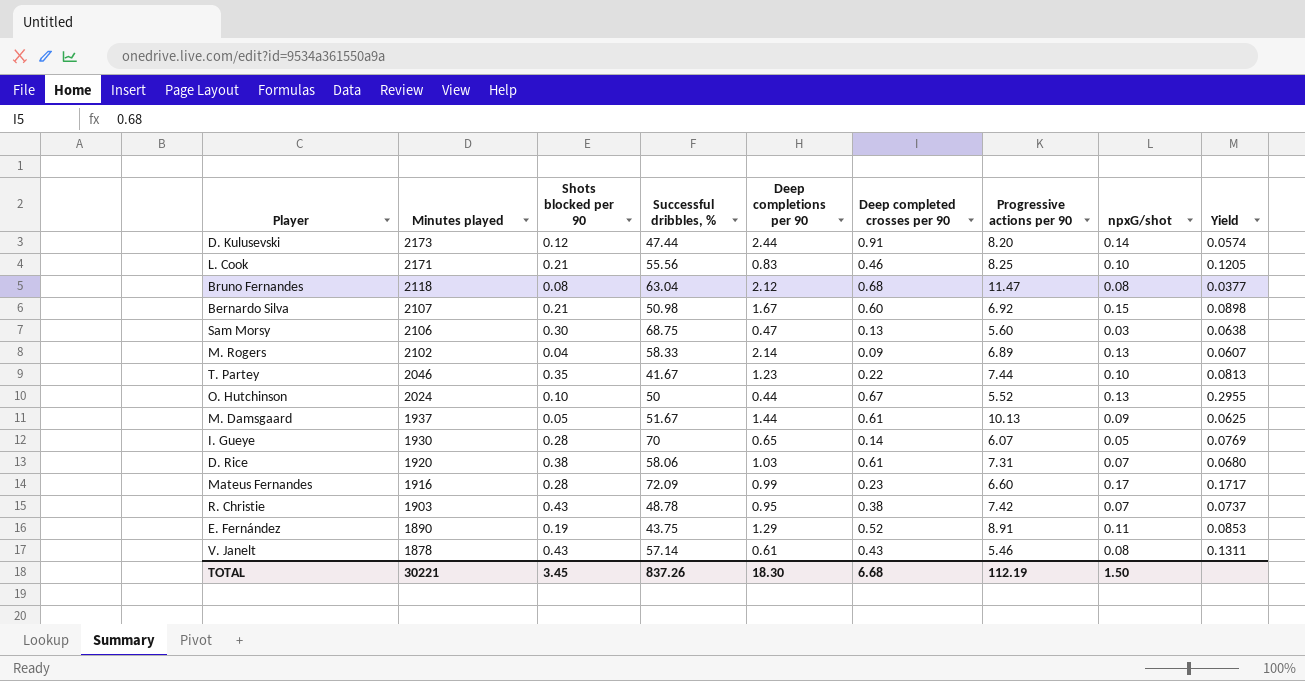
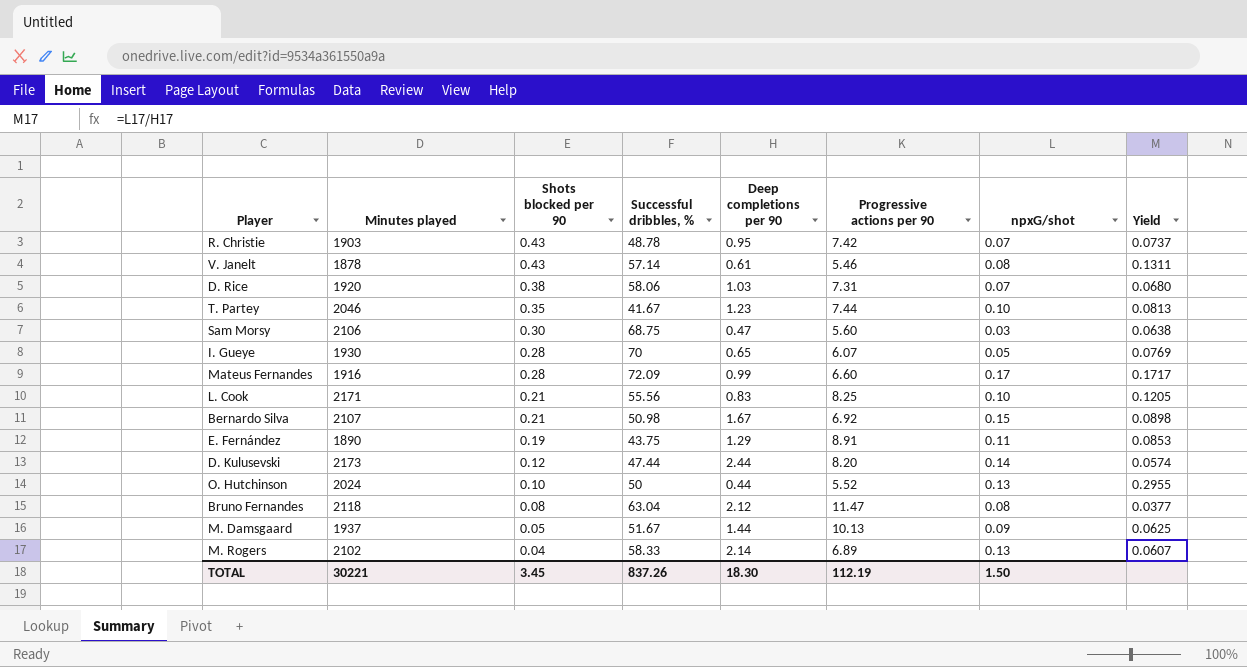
row order: Minutes played descending -> Shots blocked per 90 descending
column Deep completed crosses per 90 | position: 6 -> none

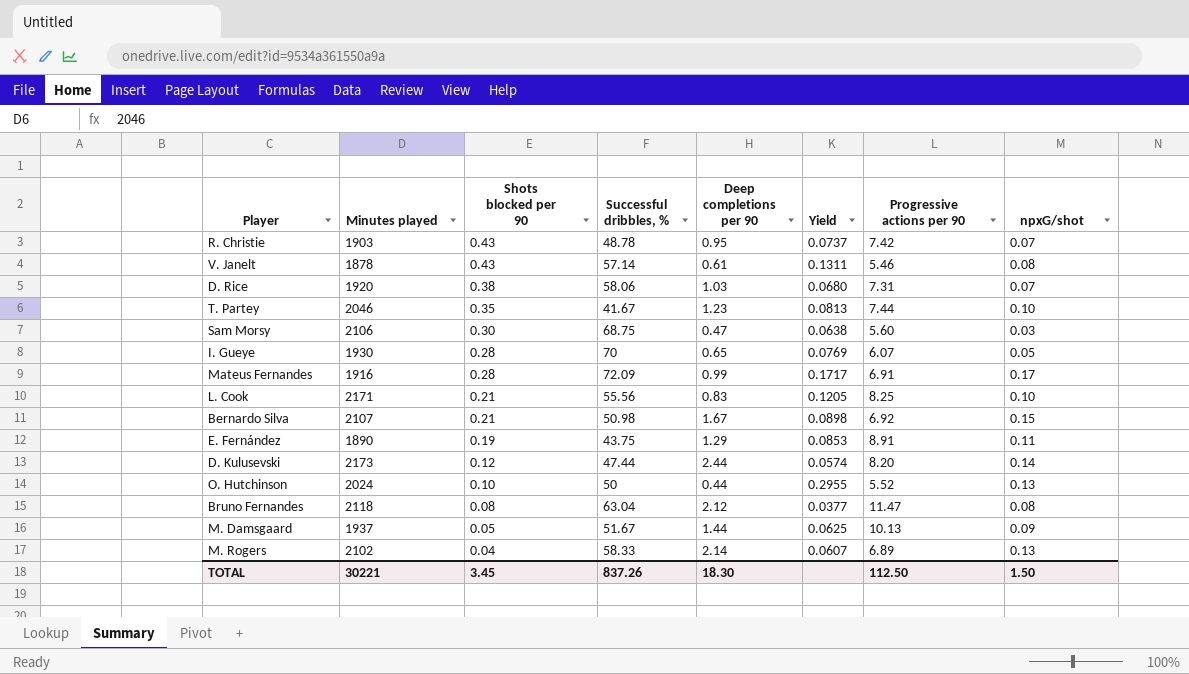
column Yield | position: 8 -> 6
Mateus Fernandes | Progressive actions per 90: 6.60 -> 6.91
TOTAL | Progressive actions per 90: 112.19 -> 112.50

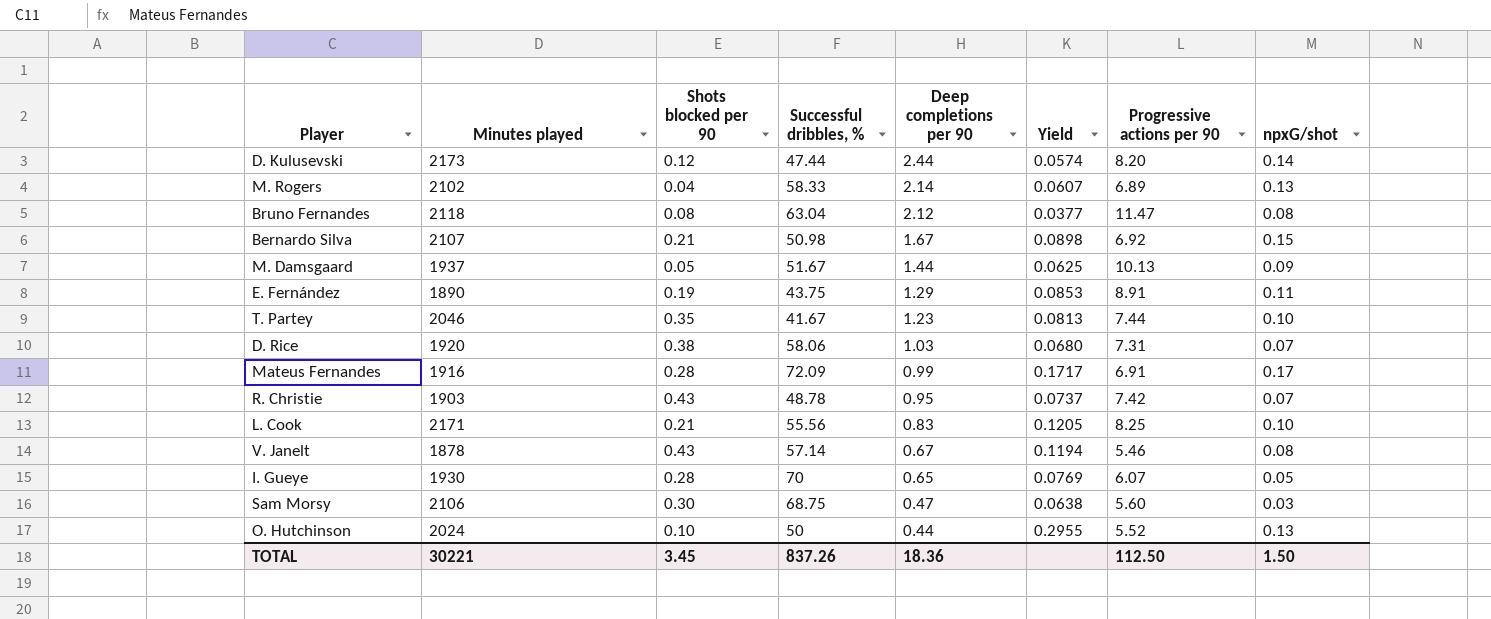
row order: Shots blocked per 90 descending -> Deep completions per 90 descending
V. Janelt | Deep completions per 90: 0.61 -> 0.67
V. Janelt | Yield: 0.1311 -> 0.1194
TOTAL | Deep completions per 90: 18.30 -> 18.36

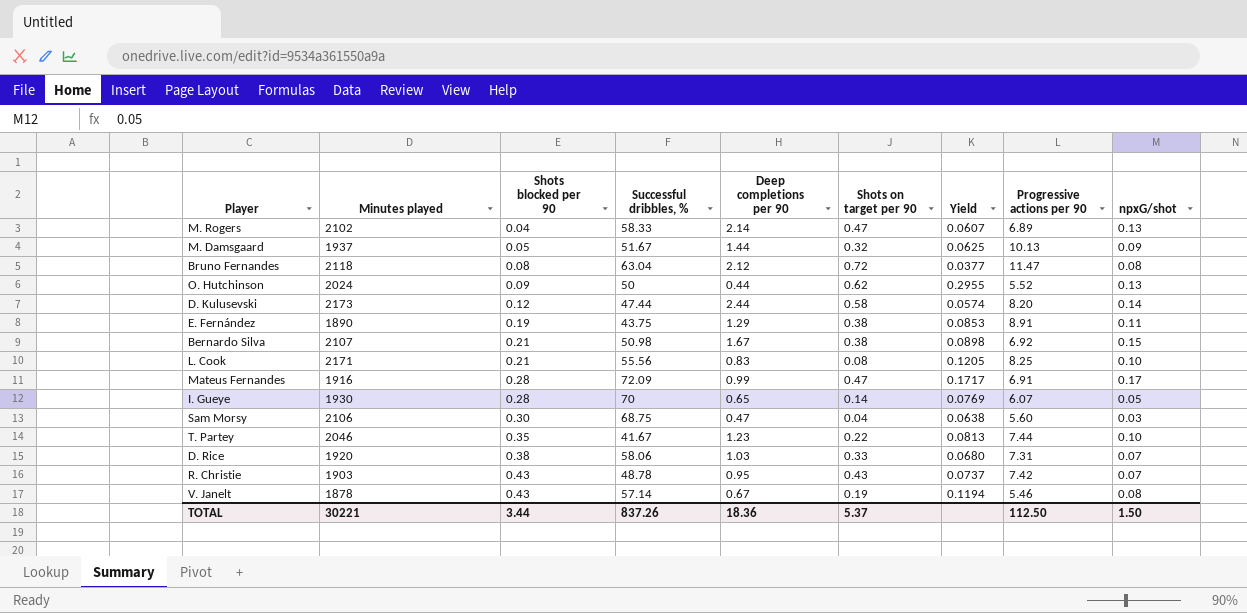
row order: Deep completions per 90 descending -> Shots blocked per 90 ascending
column Shots on target per 90 | position: none -> 6
O. Hutchinson | Shots blocked per 90: 0.10 -> 0.09
TOTAL | Shots blocked per 90: 3.45 -> 3.44

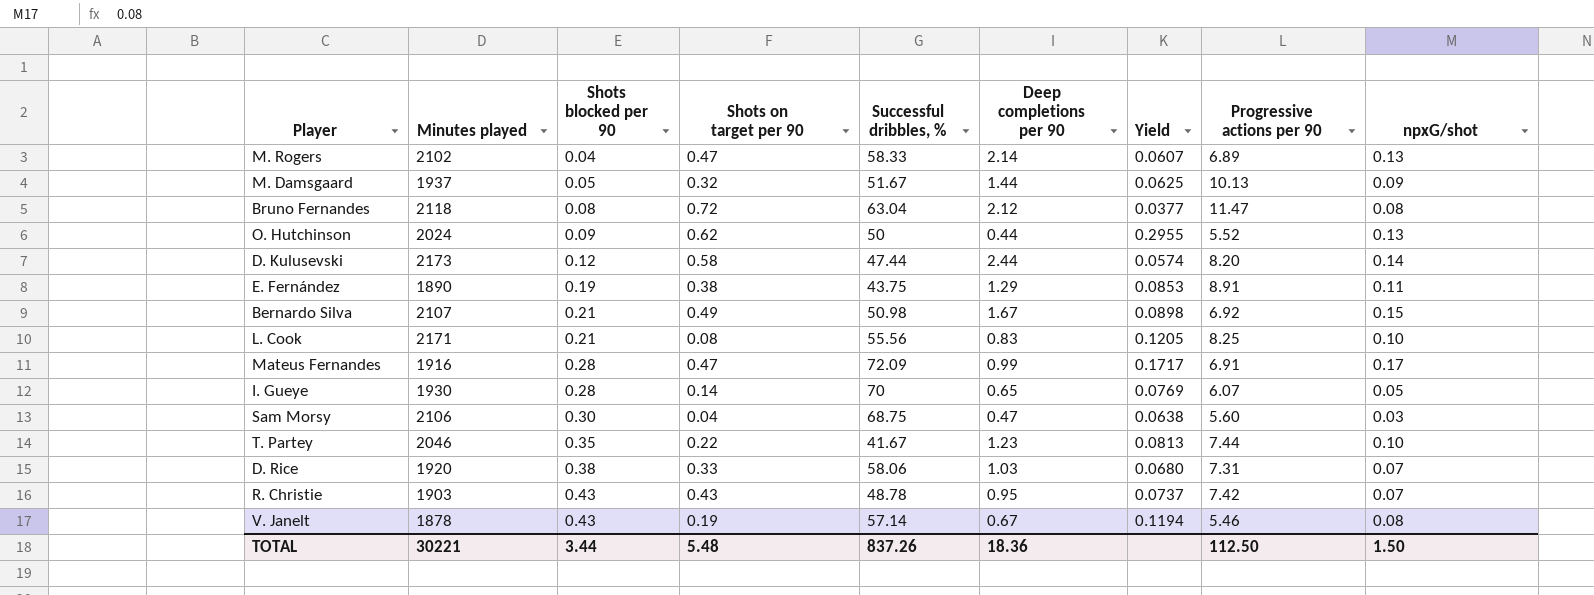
column Shots on target per 90 | position: 6 -> 4
Bernardo Silva | Shots on target per 90: 0.38 -> 0.49
TOTAL | Shots on target per 90: 5.37 -> 5.48

